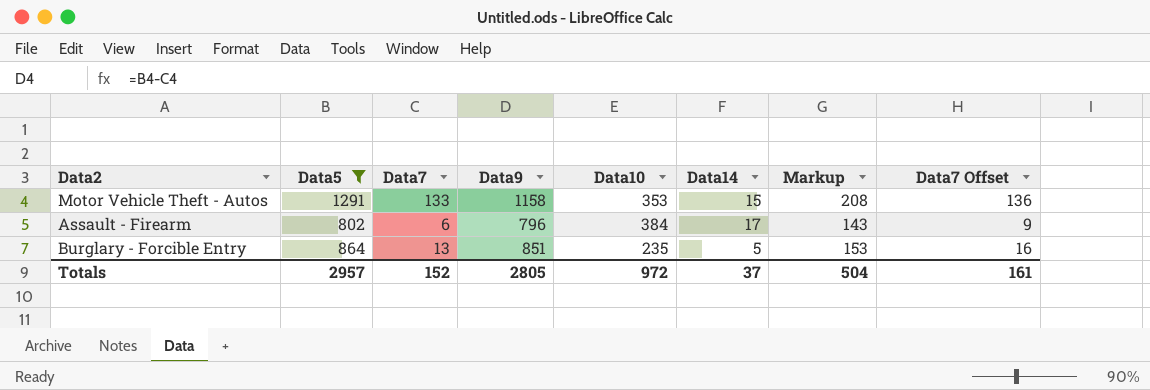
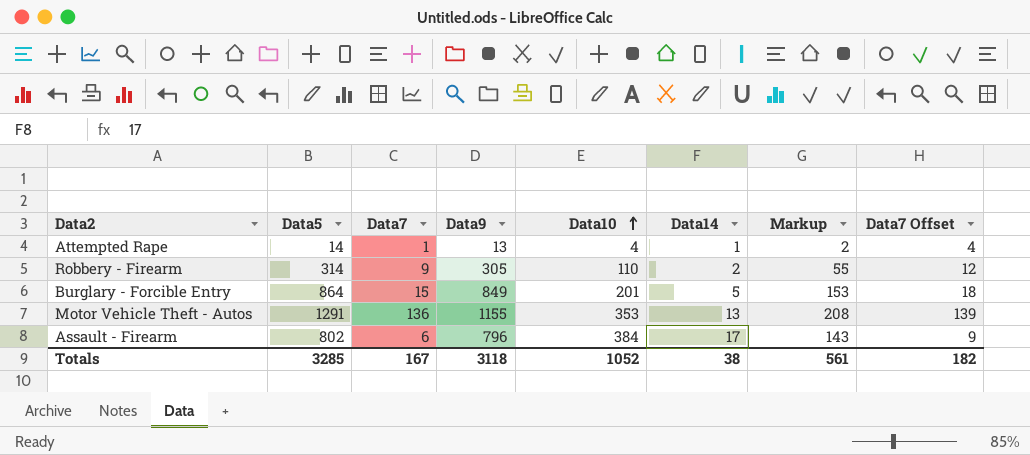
filter: Data5 >= 802 -> none
row order: none -> Data10 ascending
Burglary - Forcible Entry | Data7: 13 -> 15
Burglary - Forcible Entry | Data9: 851 -> 849
Burglary - Forcible Entry | Data10: 235 -> 201
Burglary - Forcible Entry | Data7 Offset: 16 -> 18
Motor Vehicle Theft - Autos | Data7: 133 -> 136
Motor Vehicle Theft - Autos | Data9: 1158 -> 1155
Motor Vehicle Theft - Autos | Data14: 15 -> 13
Motor Vehicle Theft - Autos | Data7 Offset: 136 -> 139
Totals | Data5: 2957 -> 3285
Totals | Data7: 152 -> 167
Totals | Data9: 2805 -> 3118
Totals | Data10: 972 -> 1052
Totals | Data14: 37 -> 38
Totals | Markup: 504 -> 561
Totals | Data7 Offset: 161 -> 182

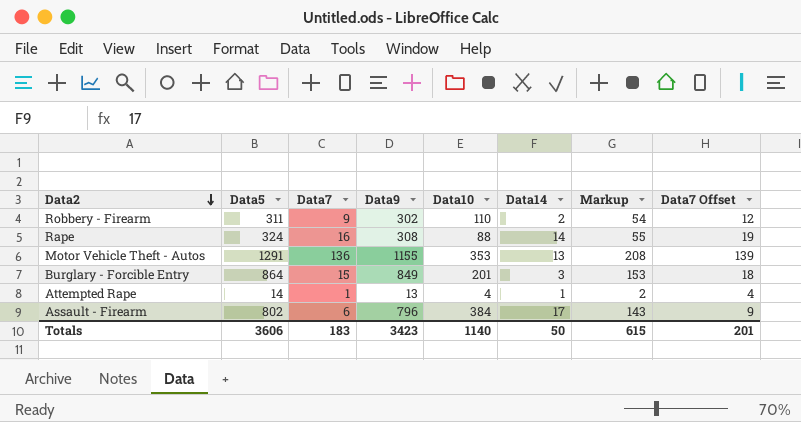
row order: Data10 ascending -> Data2 descending
Robbery - Firearm | Data5: 314 -> 311
Robbery - Firearm | Data9: 305 -> 302
Robbery - Firearm | Markup: 55 -> 54
row Rape: none -> 324 | 16 | 308 | 88 | 14 | 55 | 19
Burglary - Forcible Entry | Data14: 5 -> 3
Totals | Data5: 3285 -> 3606
Totals | Data7: 167 -> 183
Totals | Data9: 3118 -> 3423
Totals | Data10: 1052 -> 1140
Totals | Data14: 38 -> 50
Totals | Markup: 561 -> 615
Totals | Data7 Offset: 182 -> 201

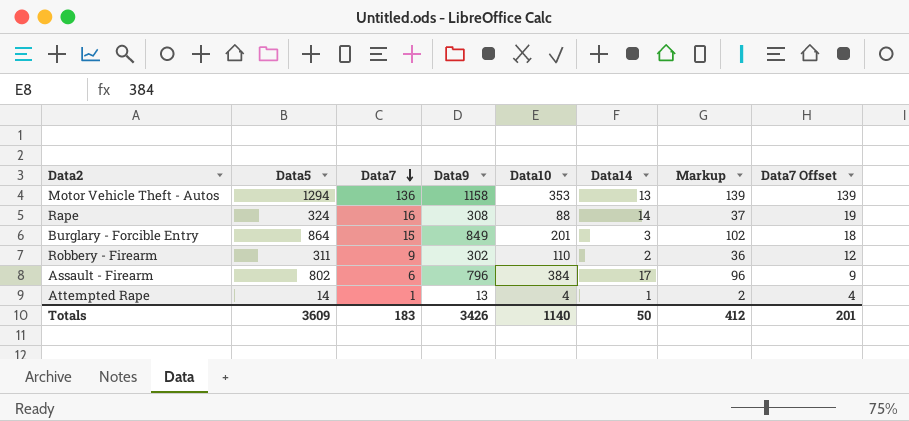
row order: Data2 descending -> Data7 descending
column Markup | formula: [Data9] * 0.18 -> [Data9] * 0.12
Motor Vehicle Theft - Autos | Data5: 1291 -> 1294
Motor Vehicle Theft - Autos | Data9: 1155 -> 1158
Totals | Data5: 3606 -> 3609
Totals | Data9: 3423 -> 3426
Totals | Markup: 615 -> 412

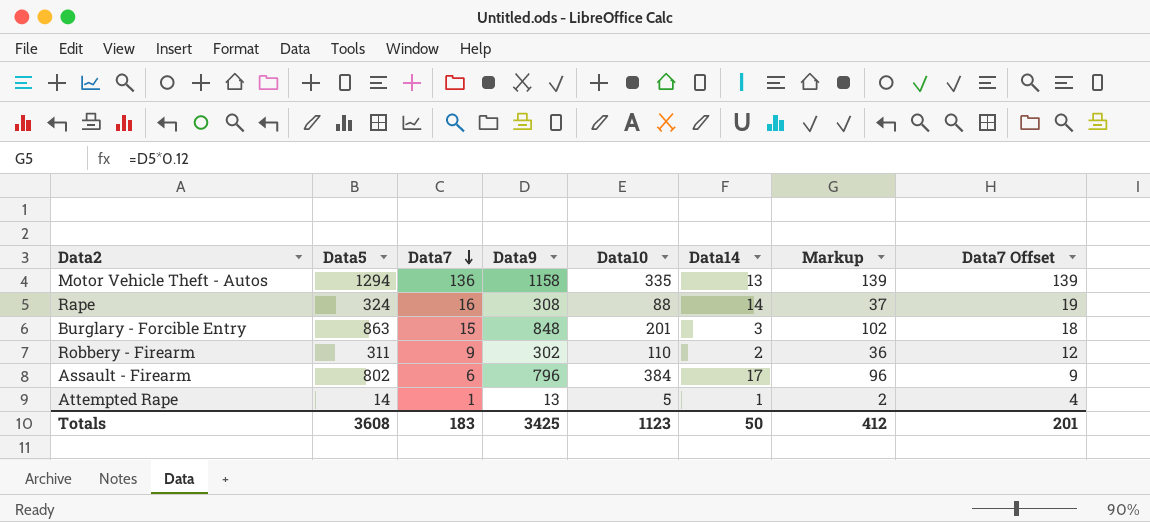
Motor Vehicle Theft - Autos | Data10: 353 -> 335
Burglary - Forcible Entry | Data5: 864 -> 863
Burglary - Forcible Entry | Data9: 849 -> 848
Attempted Rape | Data10: 4 -> 5
Totals | Data5: 3609 -> 3608
Totals | Data9: 3426 -> 3425
Totals | Data10: 1140 -> 1123

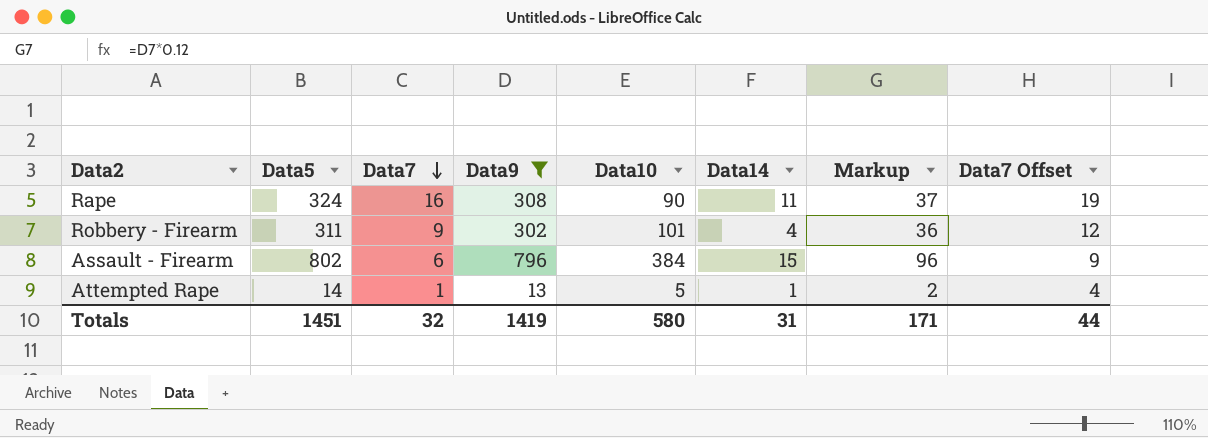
filter: none -> Data9 <= 796
Rape | Data10: 88 -> 90
Rape | Data14: 14 -> 11
Robbery - Firearm | Data10: 110 -> 101
Robbery - Firearm | Data14: 2 -> 4
Assault - Firearm | Data14: 17 -> 15
Totals | Data5: 3608 -> 1451
Totals | Data7: 183 -> 32
Totals | Data9: 3425 -> 1419
Totals | Data10: 1123 -> 580
Totals | Data14: 50 -> 31
Totals | Markup: 412 -> 171
Totals | Data7 Offset: 201 -> 44

